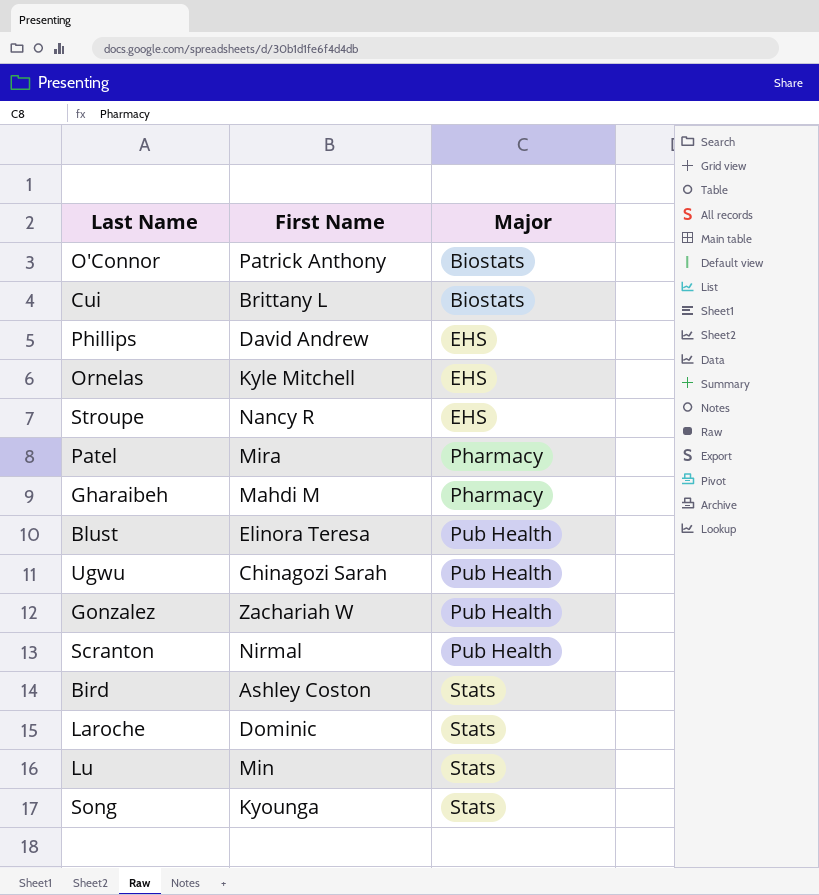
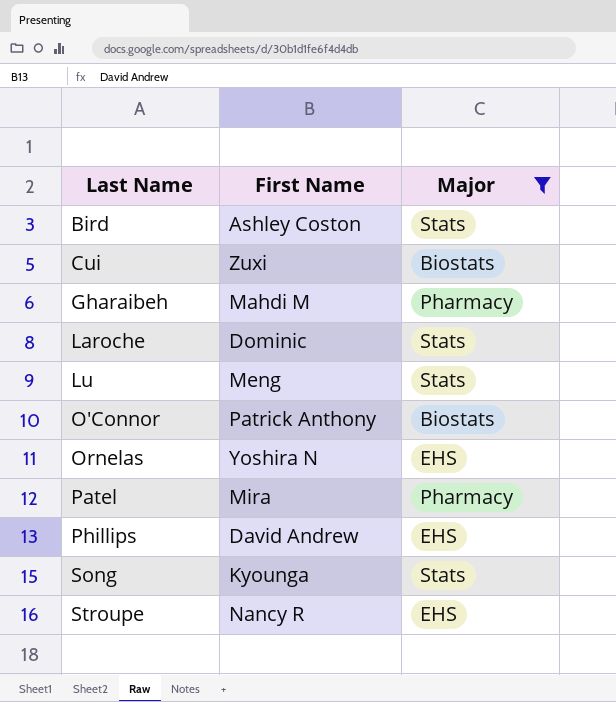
filter: none -> Major != Pub Health
row order: Major ascending -> Last Name ascending
Cui | First Name: Brittany L -> Zuxi
Lu | First Name: Min -> Meng
Ornelas | First Name: Kyle Mitchell -> Yoshira N

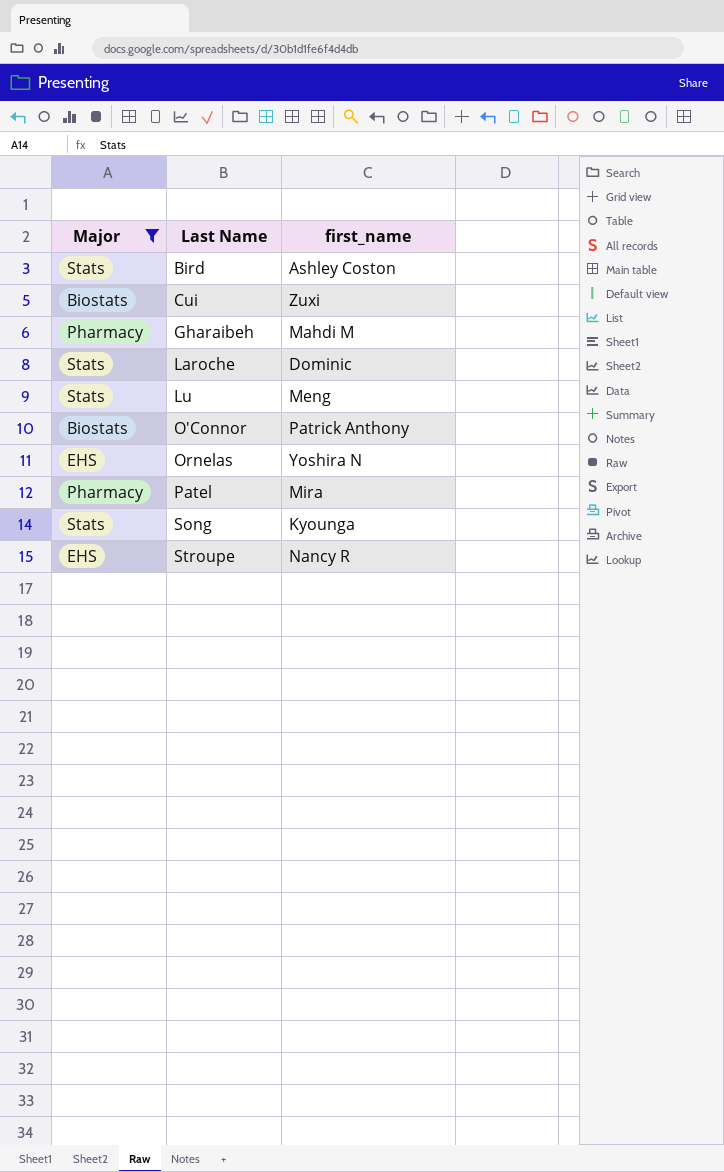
column Major | position: 3 -> 1
column name: First Name -> first_name
row Phillips: David Andrew | EHS -> none

